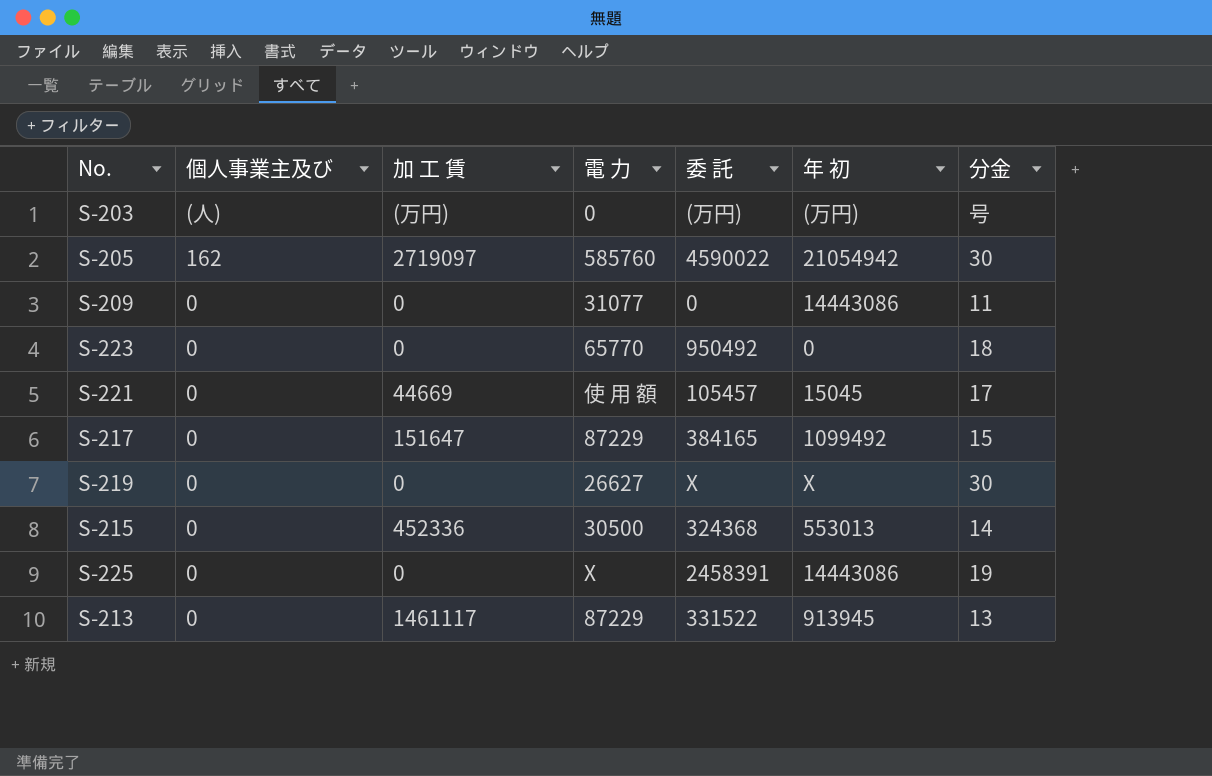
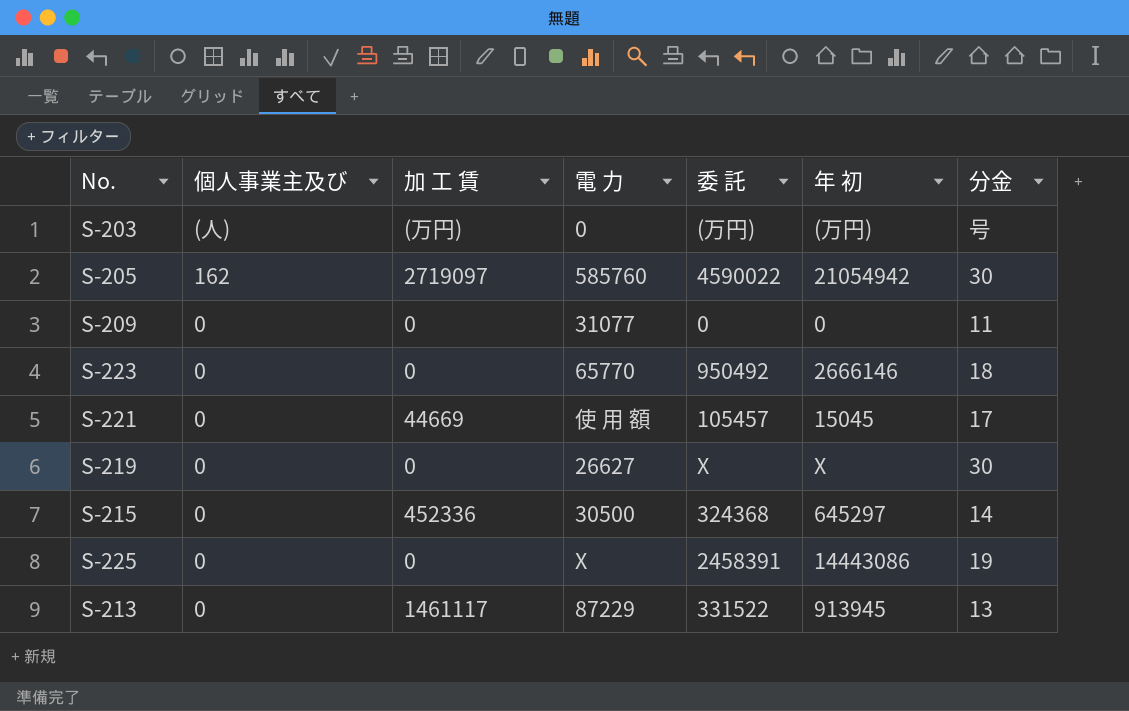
row S-217: 0 | 151647 | 87229 | 384165 | 1099492 | 15 -> none
S-209 | 年 初: 14443086 -> 0
S-223 | 年 初: 0 -> 2666146
S-215 | 年 初: 553013 -> 645297

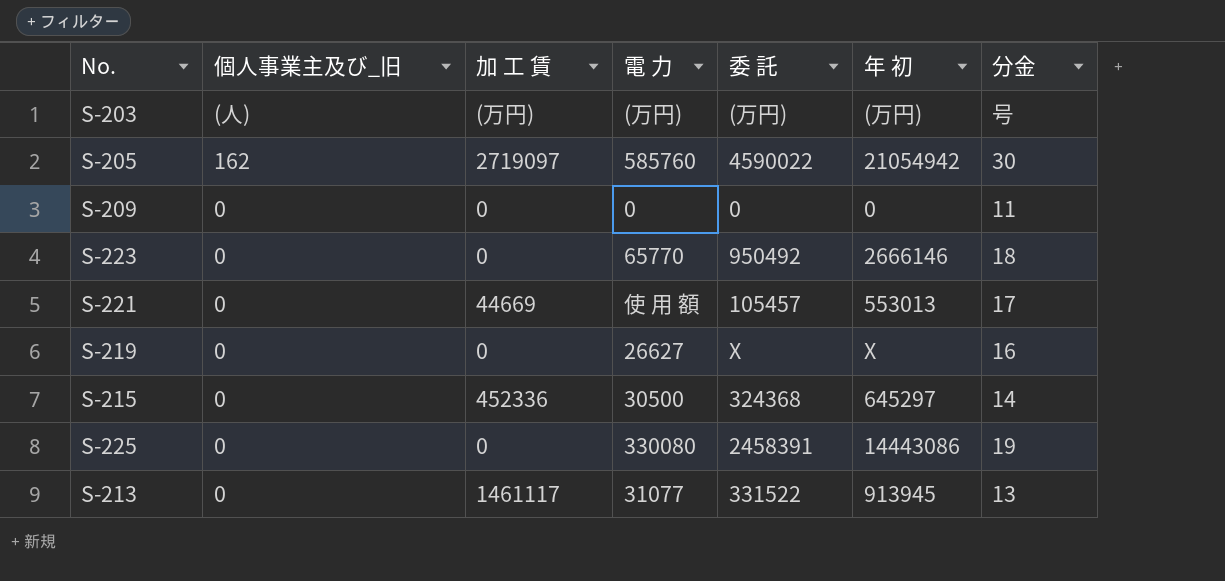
column name: 個人事業主及び -> 個人事業主及び_旧
S-203 | 電 力: 0 -> (万円)
S-209 | 電 力: 31077 -> 0
S-221 | 年 初: 15045 -> 553013
S-219 | 分金: 30 -> 16
S-225 | 電 力: X -> 330080
S-213 | 電 力: 87229 -> 31077

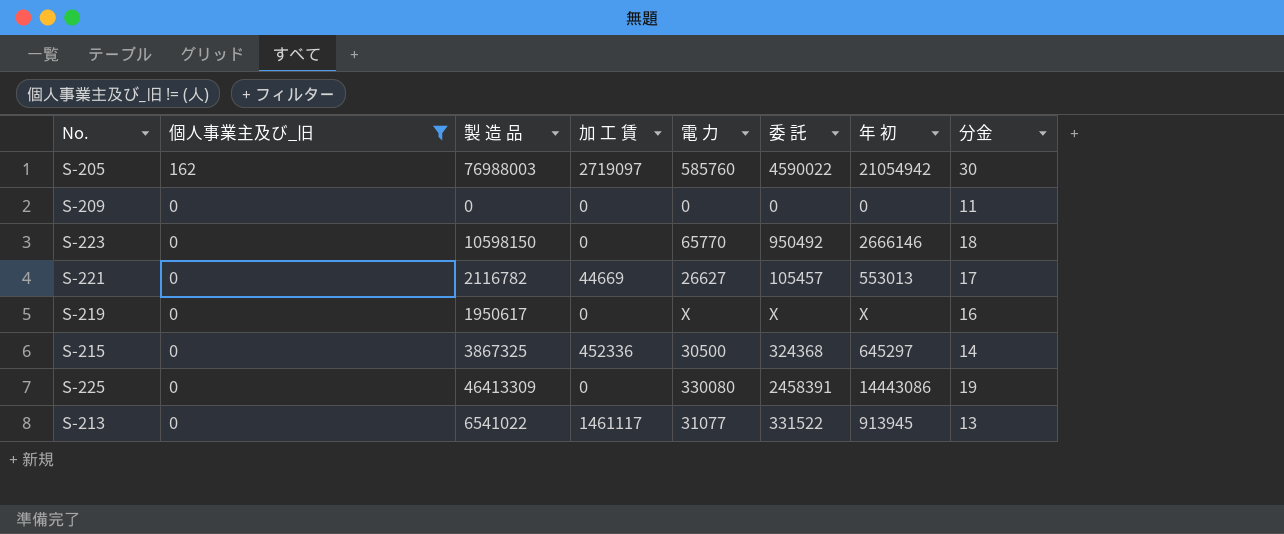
filter: none -> 個人事業主及び_旧 != (人)
column 製 造 品 | position: none -> 3
S-221 | 電 力: 使 用 額 -> 26627
S-219 | 電 力: 26627 -> X

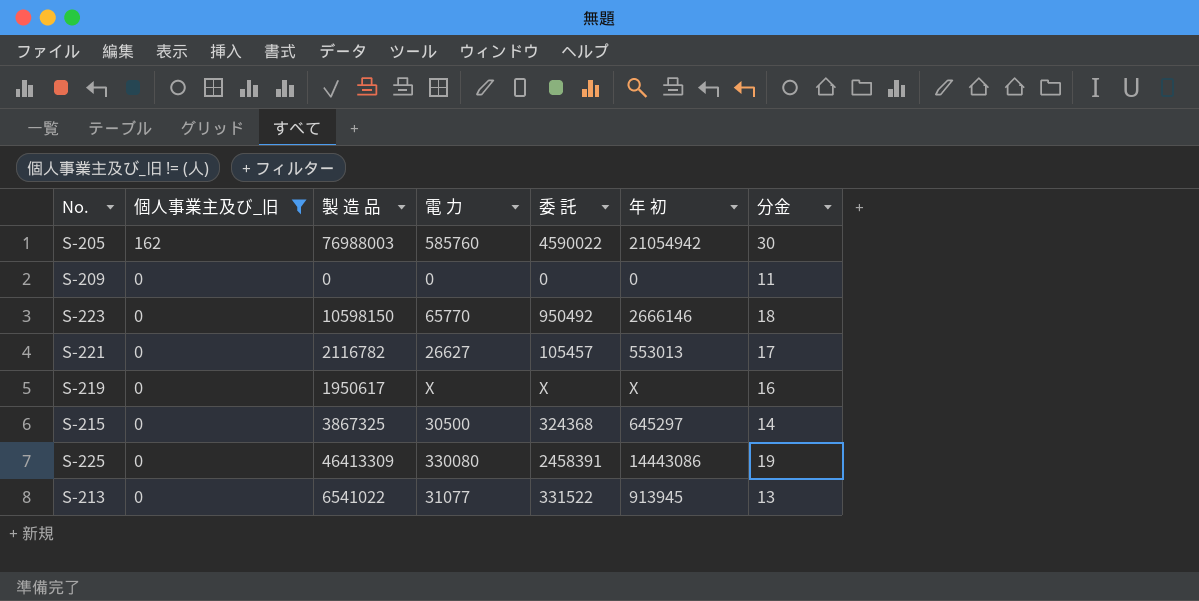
column 加 工 賃 | position: 4 -> none

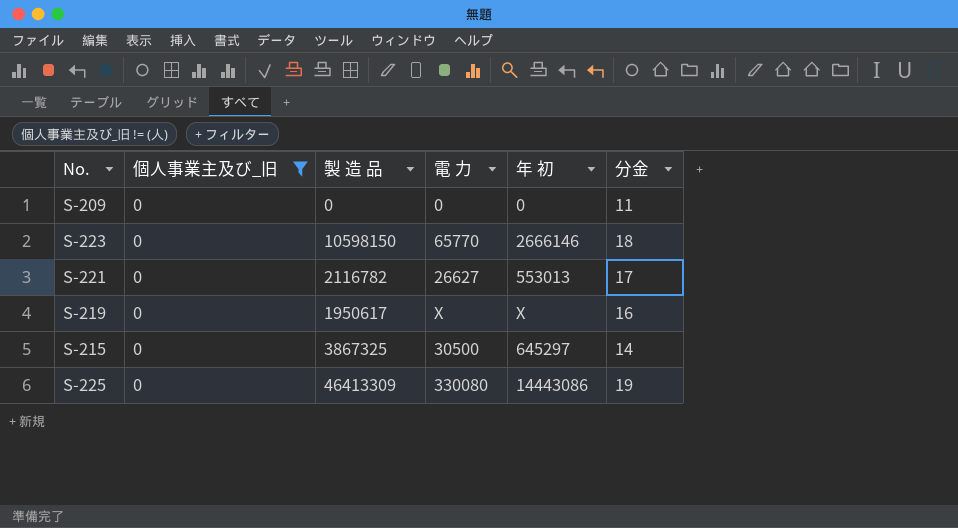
column 委 託 | position: 5 -> none
row S-205: 162 | 76988003 | 585760 | 4590022 | 21054942 | 30 -> none
row S-213: 0 | 6541022 | 31077 | 331522 | 913945 | 13 -> none

